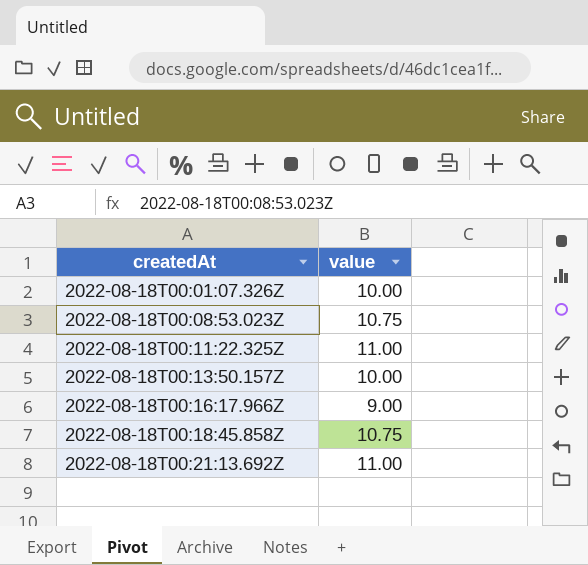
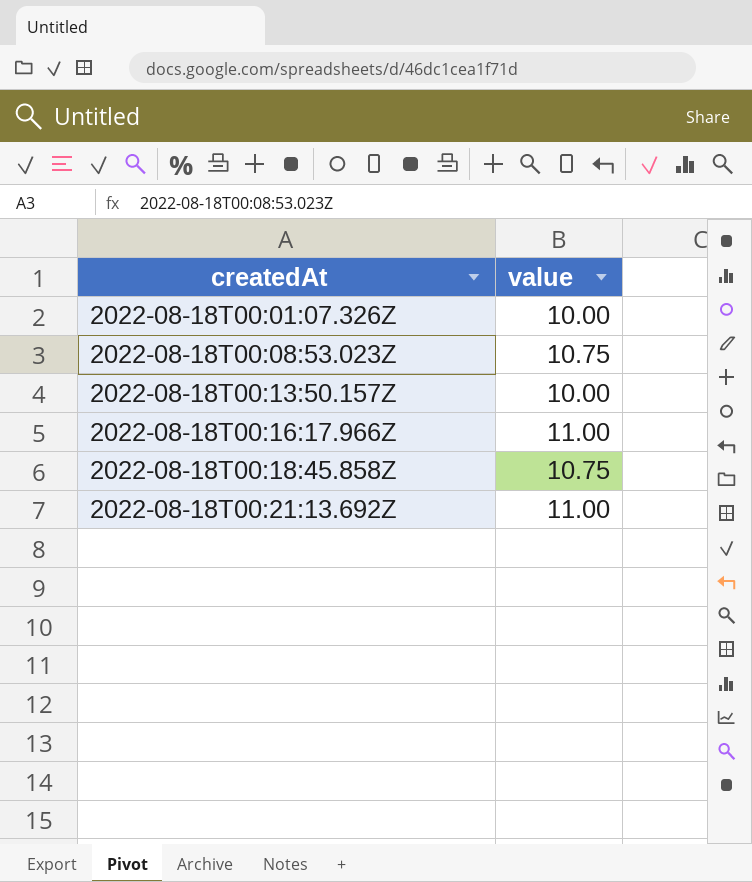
row 2022-08-18T00:11:22.325Z: 11.00 -> none
2022-08-18T00:16:17.966Z | value: 9.00 -> 11.00

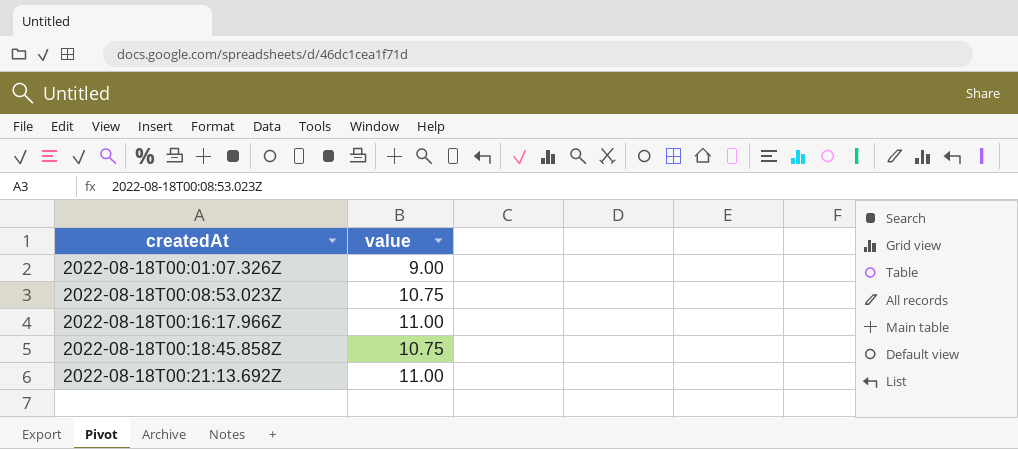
row 2022-08-18T00:13:50.157Z: 10.00 -> none
2022-08-18T00:01:07.326Z | value: 10.00 -> 9.00

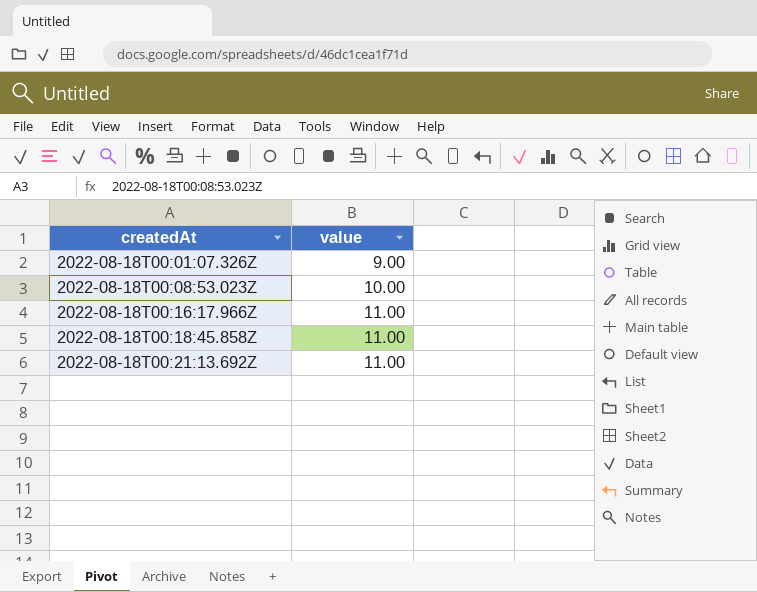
2022-08-18T00:08:53.023Z | value: 10.75 -> 10.00
2022-08-18T00:18:45.858Z | value: 10.75 -> 11.00

